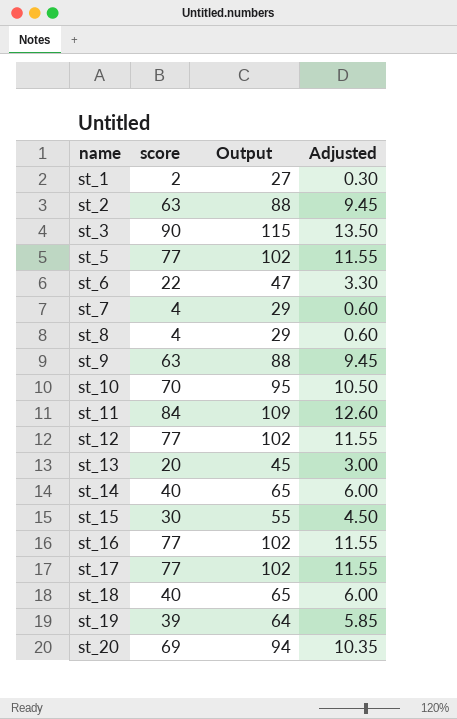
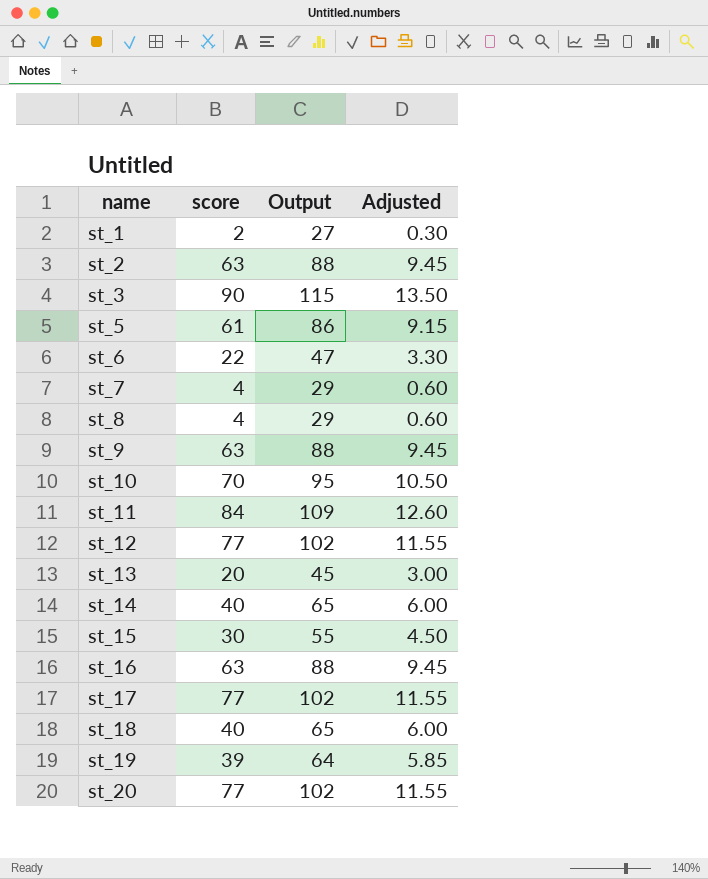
st_5 | score: 77 -> 61
st_5 | Output: 102 -> 86
st_5 | Adjusted: 11.55 -> 9.15
st_16 | score: 77 -> 63
st_16 | Output: 102 -> 88
st_16 | Adjusted: 11.55 -> 9.45
st_20 | score: 69 -> 77
st_20 | Output: 94 -> 102
st_20 | Adjusted: 10.35 -> 11.55

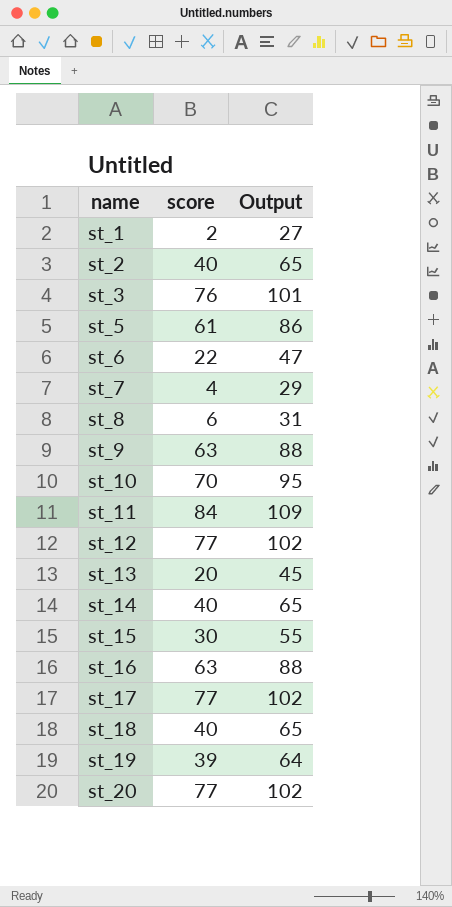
column Adjusted | formula: [score] * 0.15 -> none
st_2 | score: 63 -> 40
st_2 | Output: 88 -> 65
st_3 | score: 90 -> 76
st_3 | Output: 115 -> 101
st_8 | score: 4 -> 6
st_8 | Output: 29 -> 31

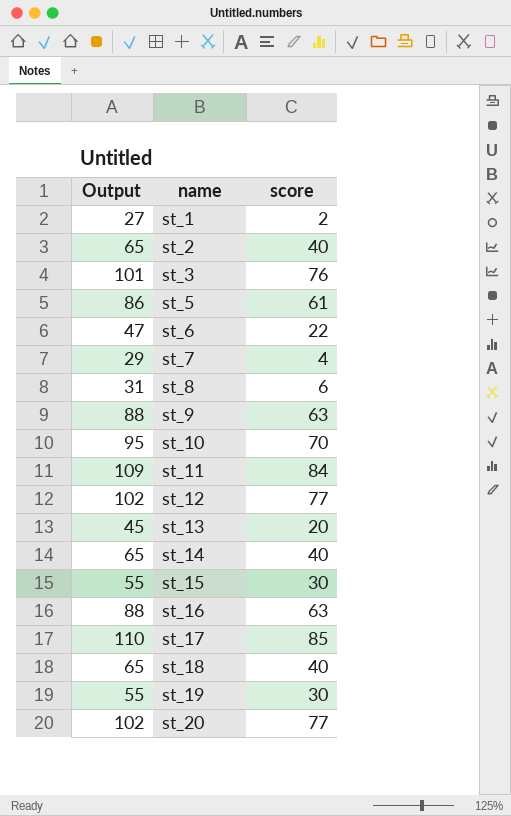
column Output | position: 3 -> 1
st_17 | Output: 102 -> 110
st_17 | score: 77 -> 85
st_19 | Output: 64 -> 55
st_19 | score: 39 -> 30

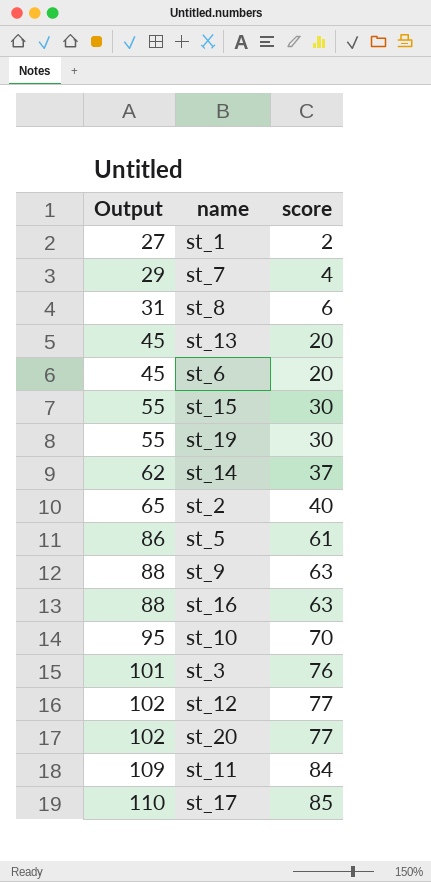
row order: name ascending -> Output ascending
row st_18: 65 | 40 -> none
st_6 | Output: 47 -> 45
st_6 | score: 22 -> 20
st_14 | Output: 65 -> 62
st_14 | score: 40 -> 37

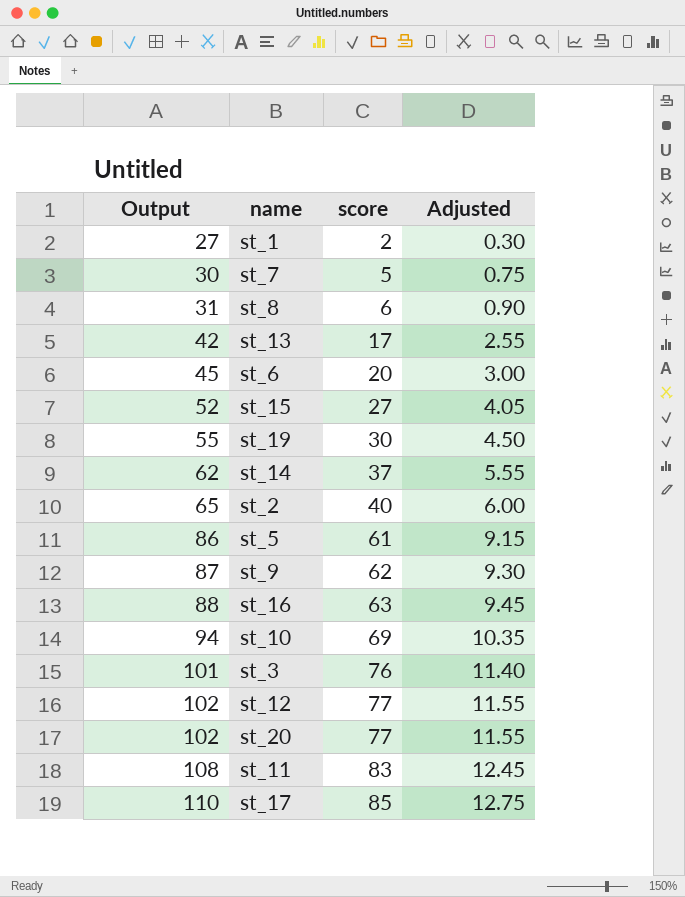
column Adjusted | formula: none -> [score] * 0.15
st_7 | Output: 29 -> 30
st_7 | score: 4 -> 5
st_13 | Output: 45 -> 42
st_13 | score: 20 -> 17
st_15 | Output: 55 -> 52
st_15 | score: 30 -> 27
st_9 | Output: 88 -> 87
st_9 | score: 63 -> 62
st_10 | Output: 95 -> 94
st_10 | score: 70 -> 69
st_11 | Output: 109 -> 108
st_11 | score: 84 -> 83

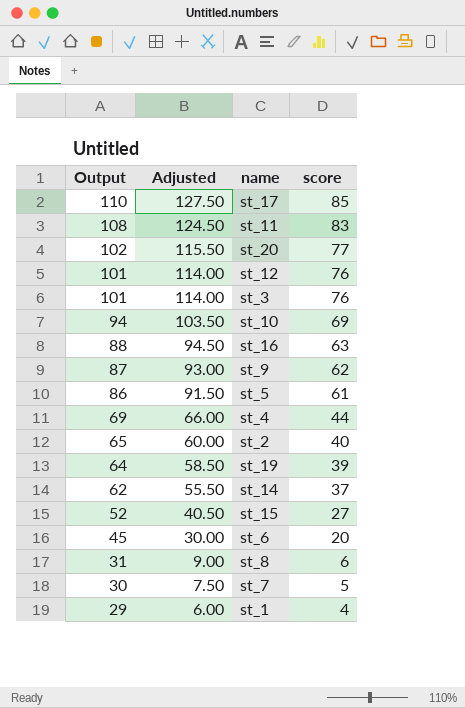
row order: Output ascending -> Output descending
column Adjusted | formula: [score] * 0.15 -> [score] * 1.5
column Adjusted | position: 4 -> 2
row st_13: 42 | 17 | 2.55 -> none
st_12 | Output: 102 -> 101
st_12 | score: 77 -> 76
row st_4: none -> 69 | 66.00 | 44
st_19 | Output: 55 -> 64
st_19 | score: 30 -> 39
st_1 | Output: 27 -> 29
st_1 | score: 2 -> 4

